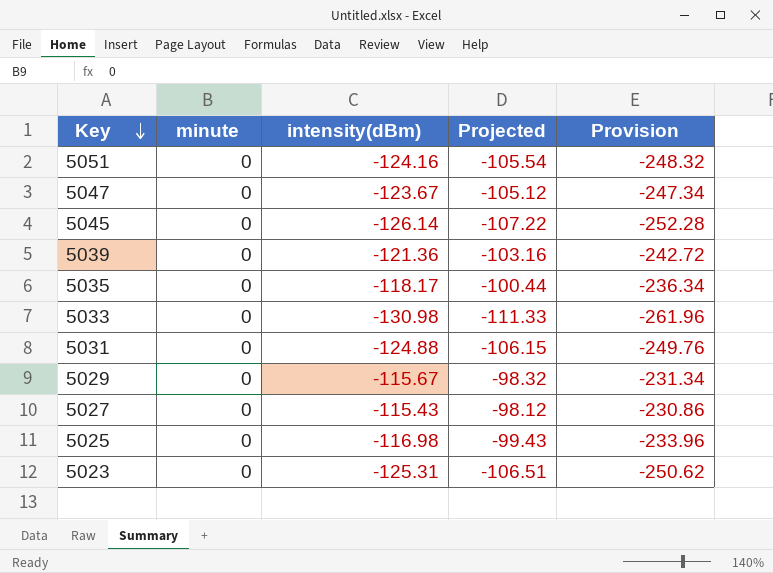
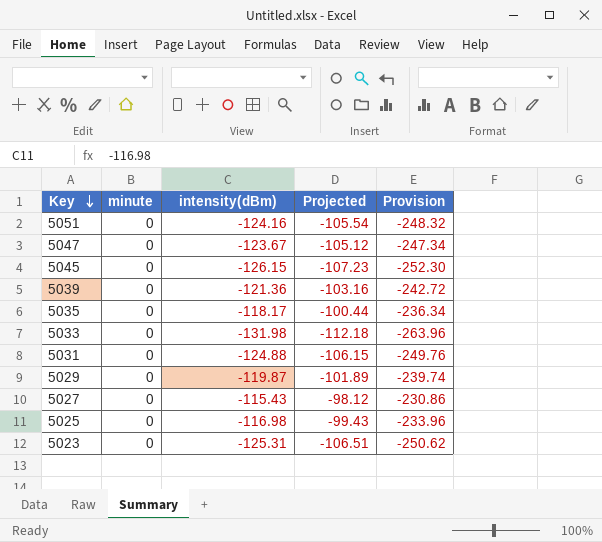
5045 | intensity(dBm): -126.14 -> -126.15
5045 | Projected: -107.22 -> -107.23
5045 | Provision: -252.28 -> -252.30
5033 | intensity(dBm): -130.98 -> -131.98
5033 | Projected: -111.33 -> -112.18
5033 | Provision: -261.96 -> -263.96
5029 | intensity(dBm): -115.67 -> -119.87
5029 | Projected: -98.32 -> -101.89
5029 | Provision: -231.34 -> -239.74

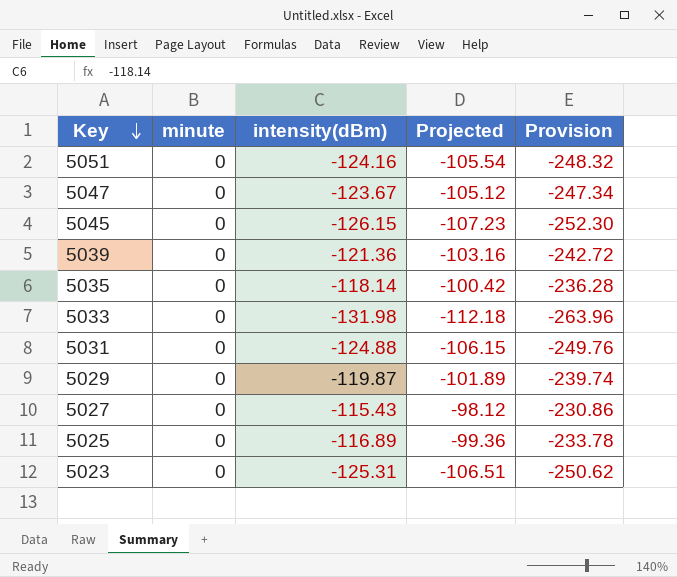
5035 | intensity(dBm): -118.17 -> -118.14
5035 | Projected: -100.44 -> -100.42
5035 | Provision: -236.34 -> -236.28
5025 | intensity(dBm): -116.98 -> -116.89
5025 | Projected: -99.43 -> -99.36
5025 | Provision: -233.96 -> -233.78

